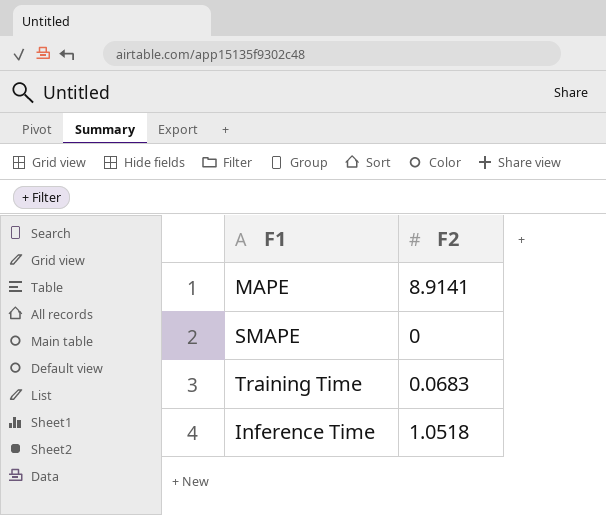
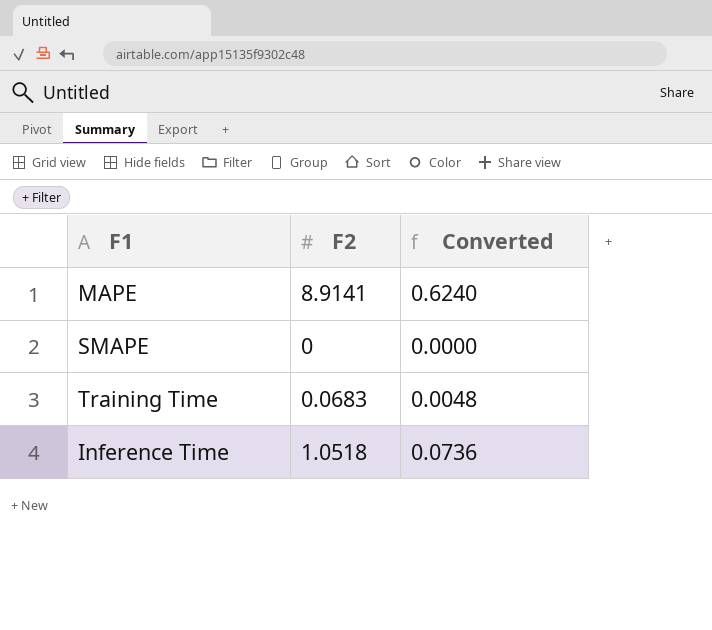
column Converted | formula: none -> [F2] * 0.07

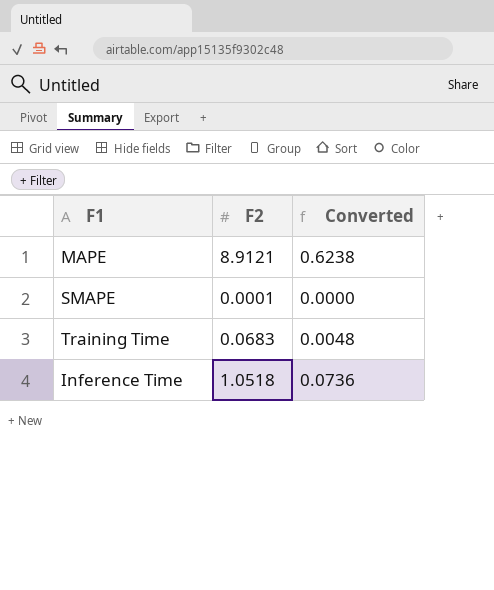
MAPE | F2: 8.9141 -> 8.9121
MAPE | Converted: 0.6240 -> 0.6238
SMAPE | F2: 0 -> 0.0001

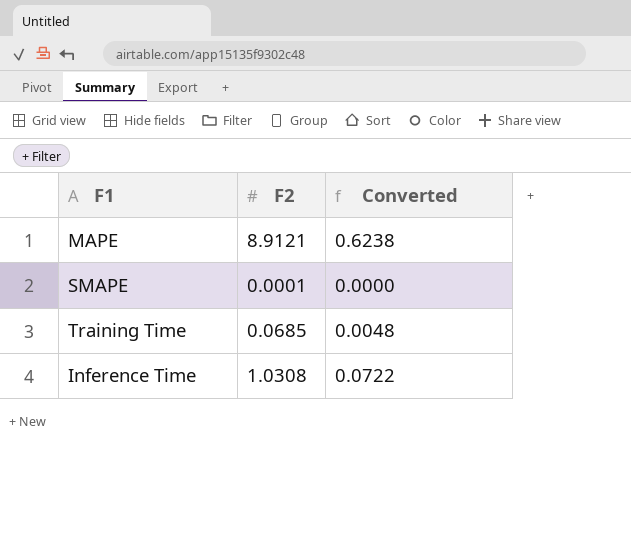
Training Time | F2: 0.0683 -> 0.0685
Inference Time | F2: 1.0518 -> 1.0308
Inference Time | Converted: 0.0736 -> 0.0722

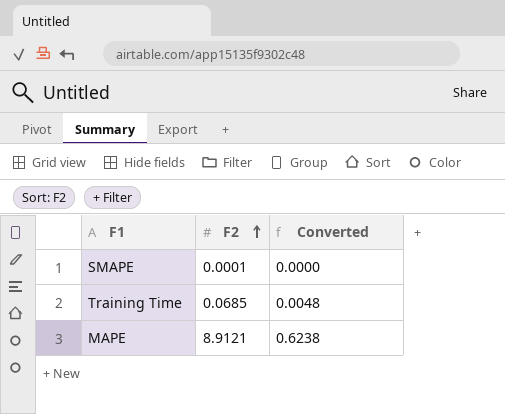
row order: none -> F2 ascending
row Inference Time: 1.0308 | 0.0722 -> none

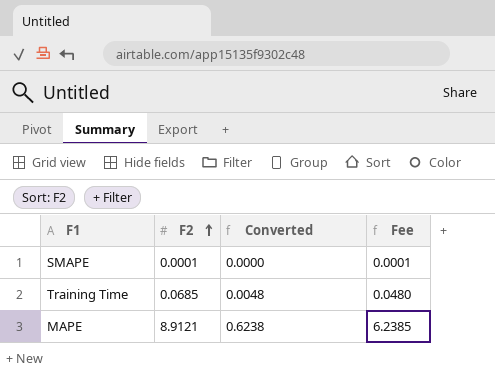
column Fee | formula: none -> [F2] * 0.7

